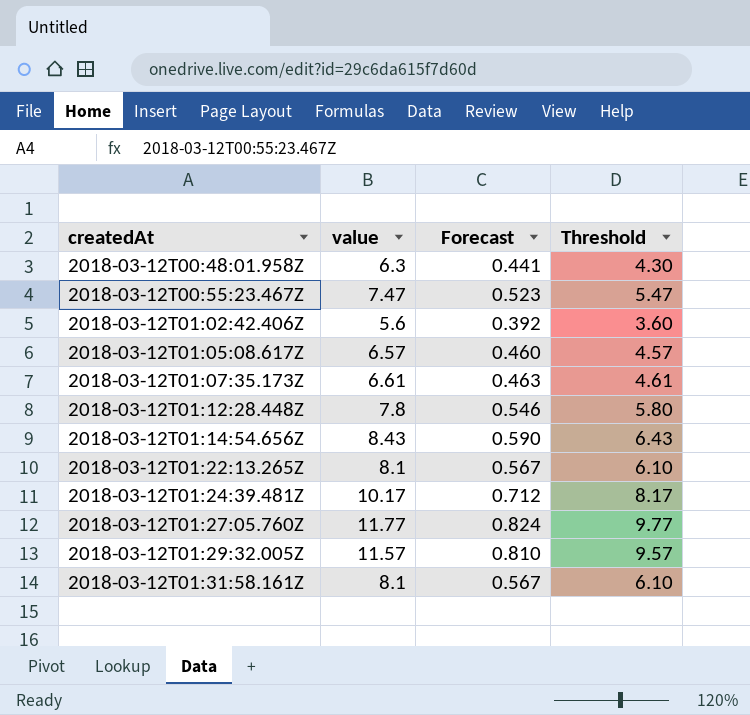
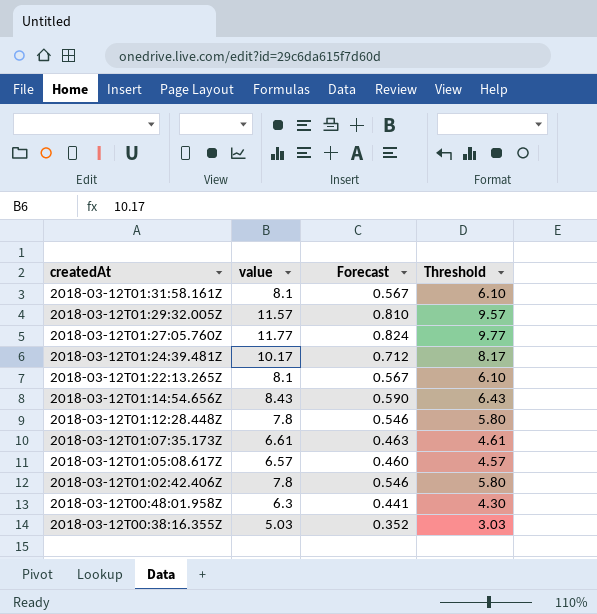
row order: createdAt ascending -> createdAt descending
row 2018-03-12T00:55:23.467Z: 7.47 | 0.523 | 5.47 -> none
2018-03-12T01:02:42.406Z | value: 5.6 -> 7.8
2018-03-12T01:02:42.406Z | Forecast: 0.392 -> 0.546
2018-03-12T01:02:42.406Z | Threshold: 3.60 -> 5.80
row 2018-03-12T00:38:16.355Z: none -> 5.03 | 0.352 | 3.03

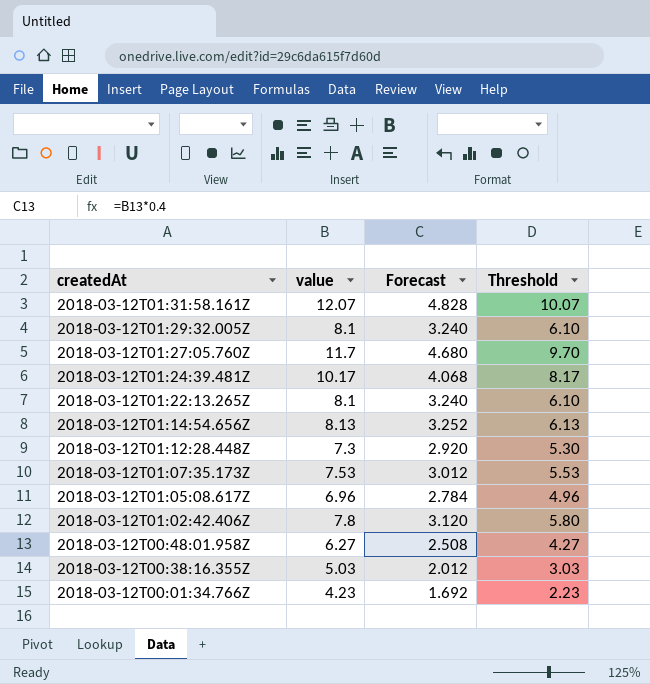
column Forecast | formula: [value] * 0.07 -> [value] * 0.4
2018-03-12T01:31:58.161Z | value: 8.1 -> 12.07
2018-03-12T01:31:58.161Z | Threshold: 6.10 -> 10.07
2018-03-12T01:29:32.005Z | value: 11.57 -> 8.1
2018-03-12T01:29:32.005Z | Threshold: 9.57 -> 6.10
2018-03-12T01:27:05.760Z | value: 11.77 -> 11.7
2018-03-12T01:27:05.760Z | Threshold: 9.77 -> 9.70
2018-03-12T01:14:54.656Z | value: 8.43 -> 8.13
2018-03-12T01:14:54.656Z | Threshold: 6.43 -> 6.13
2018-03-12T01:12:28.448Z | value: 7.8 -> 7.3
2018-03-12T01:12:28.448Z | Threshold: 5.80 -> 5.30
2018-03-12T01:07:35.173Z | value: 6.61 -> 7.53
2018-03-12T01:07:35.173Z | Threshold: 4.61 -> 5.53
2018-03-12T01:05:08.617Z | value: 6.57 -> 6.96
2018-03-12T01:05:08.617Z | Threshold: 4.57 -> 4.96
2018-03-12T00:48:01.958Z | value: 6.3 -> 6.27
2018-03-12T00:48:01.958Z | Threshold: 4.30 -> 4.27
row 2018-03-12T00:01:34.766Z: none -> 4.23 | 1.692 | 2.23

